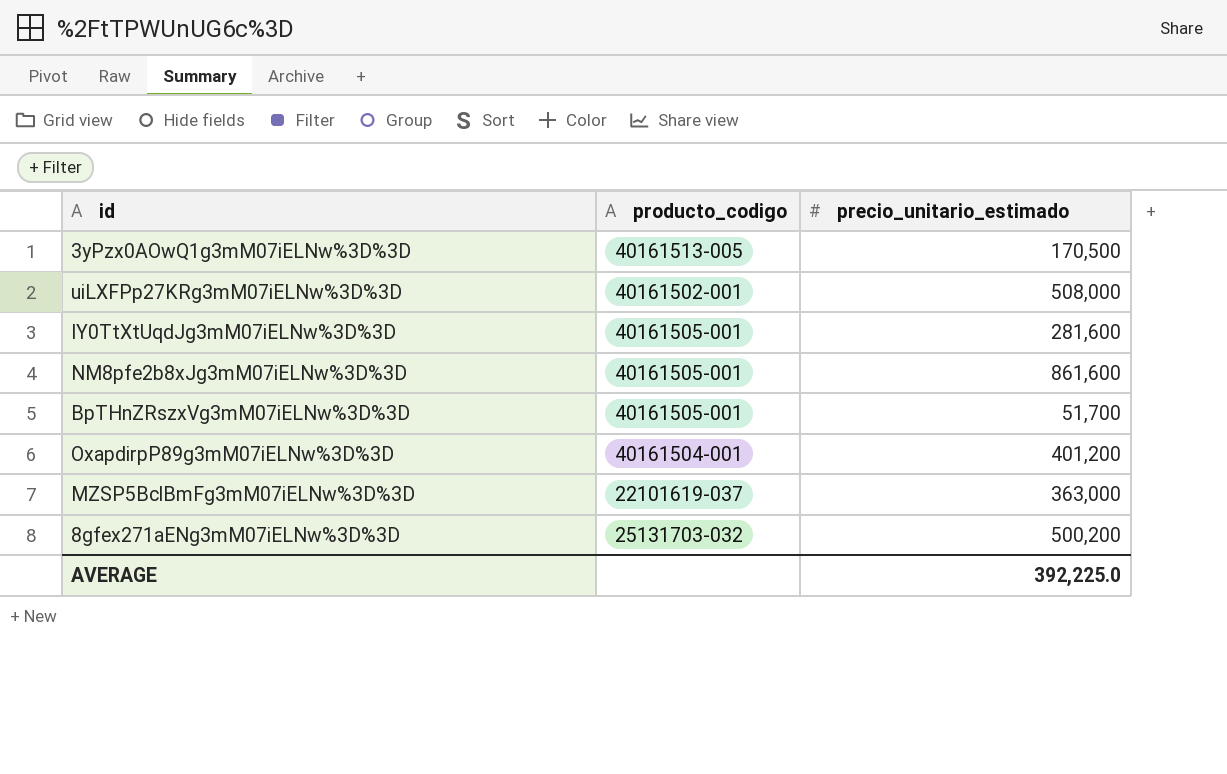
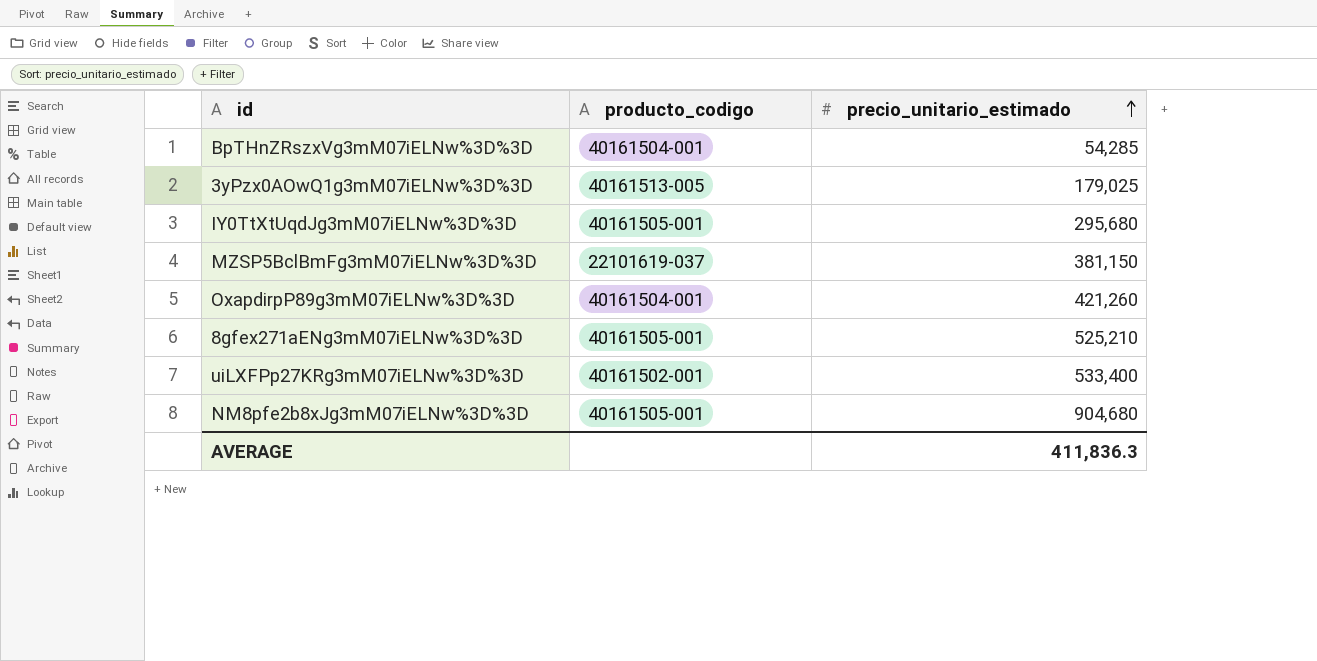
row order: none -> precio_unitario_estimado ascending
BpTHnZRszxVg3mM07iELNw%3D%3D | producto_codigo: 40161505-001 -> 40161504-001
BpTHnZRszxVg3mM07iELNw%3D%3D | precio_unitario_estimado: 51,700 -> 54,285
3yPzx0AOwQ1g3mM07iELNw%3D%3D | precio_unitario_estimado: 170,500 -> 179,025
IY0TtXtUqdJg3mM07iELNw%3D%3D | precio_unitario_estimado: 281,600 -> 295,680
MZSP5BclBmFg3mM07iELNw%3D%3D | precio_unitario_estimado: 363,000 -> 381,150
OxapdirpP89g3mM07iELNw%3D%3D | precio_unitario_estimado: 401,200 -> 421,260
8gfex271aENg3mM07iELNw%3D%3D | producto_codigo: 25131703-032 -> 40161505-001
8gfex271aENg3mM07iELNw%3D%3D | precio_unitario_estimado: 500,200 -> 525,210
uiLXFPp27KRg3mM07iELNw%3D%3D | precio_unitario_estimado: 508,000 -> 533,400
NM8pfe2b8xJg3mM07iELNw%3D%3D | precio_unitario_estimado: 861,600 -> 904,680
AVERAGE | precio_unitario_estimado: 392,225.0 -> 411,836.3

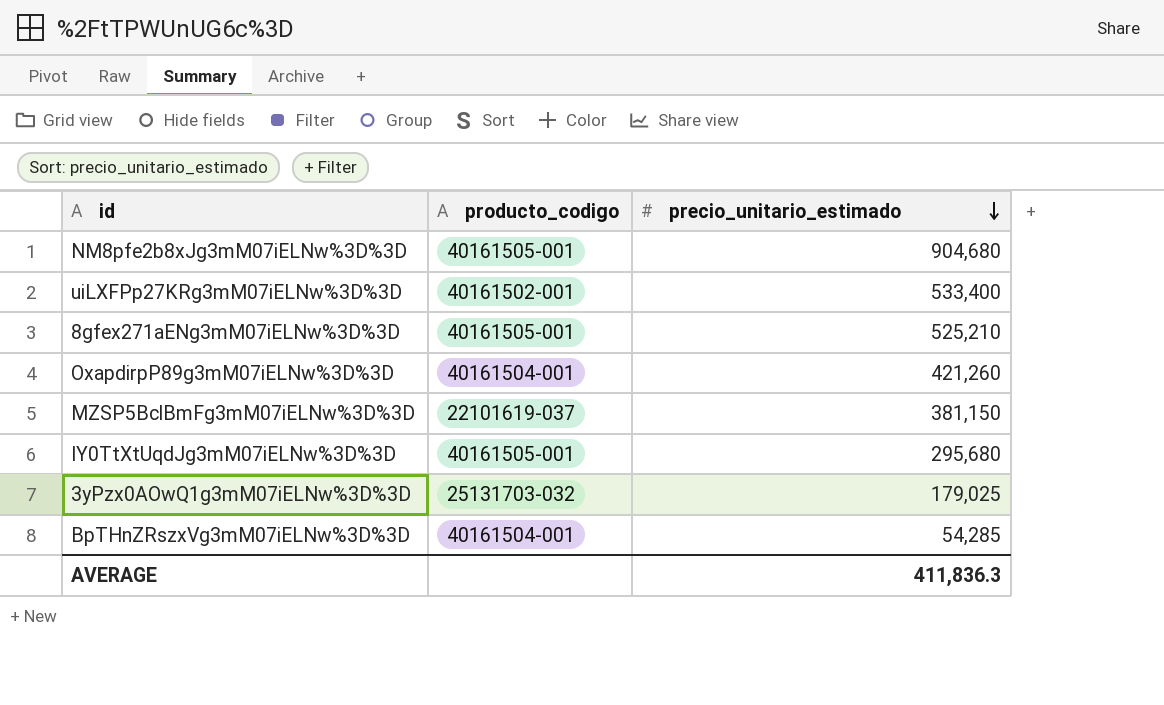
row order: precio_unitario_estimado ascending -> precio_unitario_estimado descending
3yPzx0AOwQ1g3mM07iELNw%3D%3D | producto_codigo: 40161513-005 -> 25131703-032

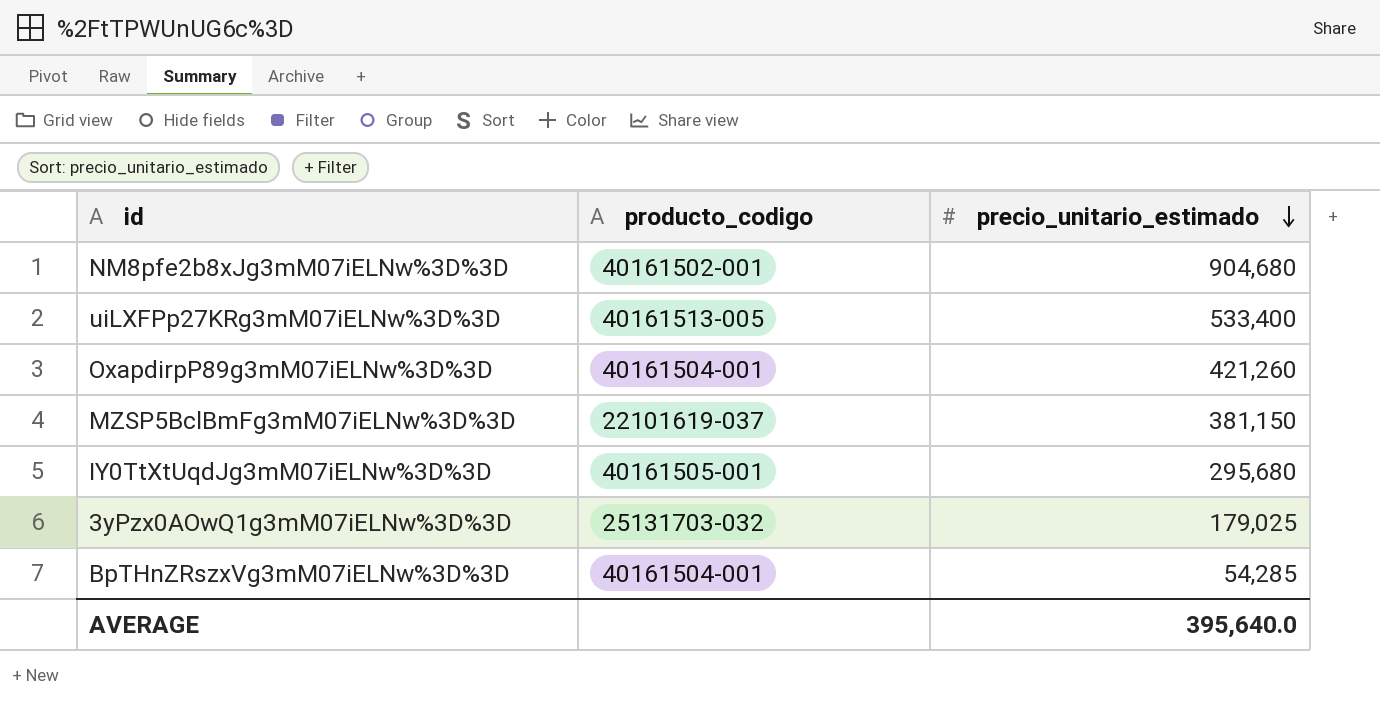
row 8gfex271aENg3mM07iELNw%3D%3D: 40161505-001 | 525,210 -> none
NM8pfe2b8xJg3mM07iELNw%3D%3D | producto_codigo: 40161505-001 -> 40161502-001
uiLXFPp27KRg3mM07iELNw%3D%3D | producto_codigo: 40161502-001 -> 40161513-005
AVERAGE | precio_unitario_estimado: 411,836.3 -> 395,640.0

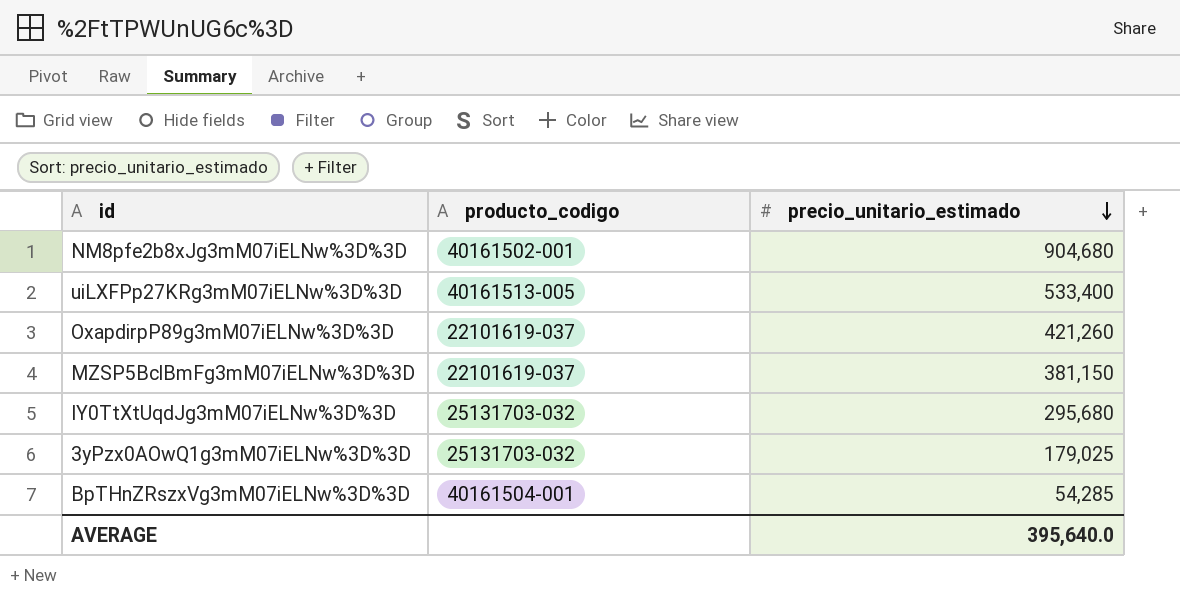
OxapdirpP89g3mM07iELNw%3D%3D | producto_codigo: 40161504-001 -> 22101619-037
IY0TtXtUqdJg3mM07iELNw%3D%3D | producto_codigo: 40161505-001 -> 25131703-032

